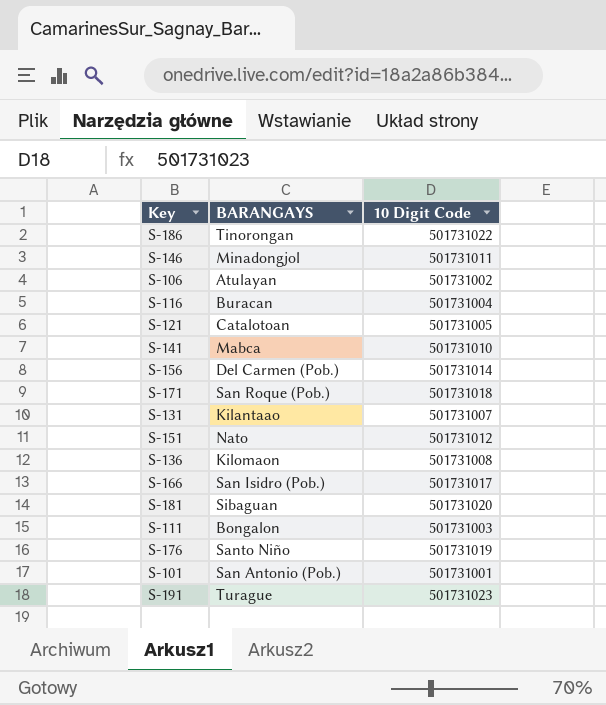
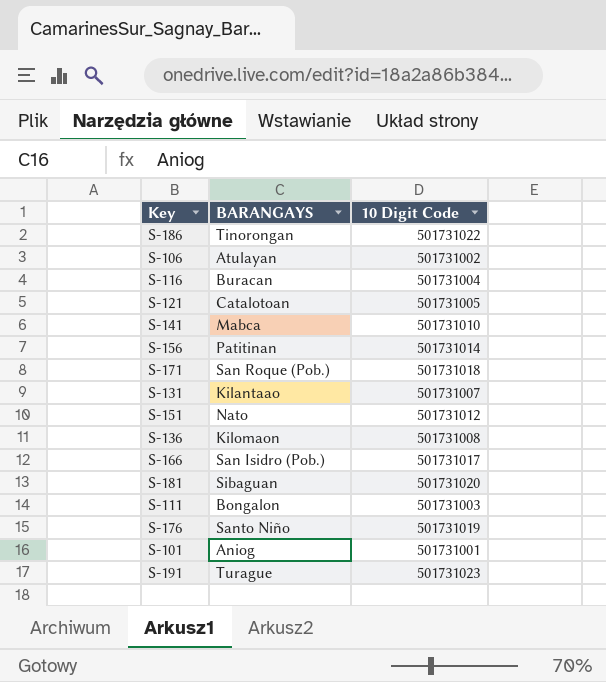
row S-146: Minadongjol | 501731011 -> none
S-156 | BARANGAYS: Del Carmen (Pob.) -> Patitinan
S-101 | BARANGAYS: San Antonio (Pob.) -> Aniog

